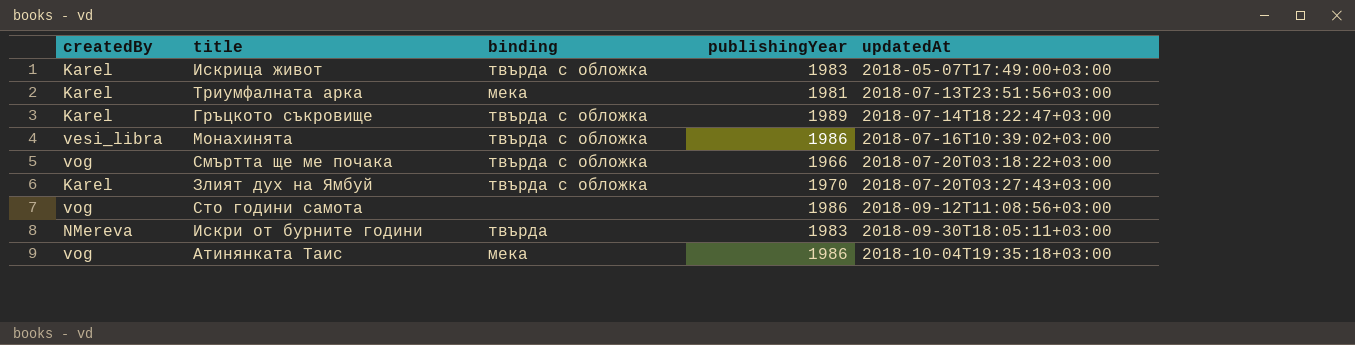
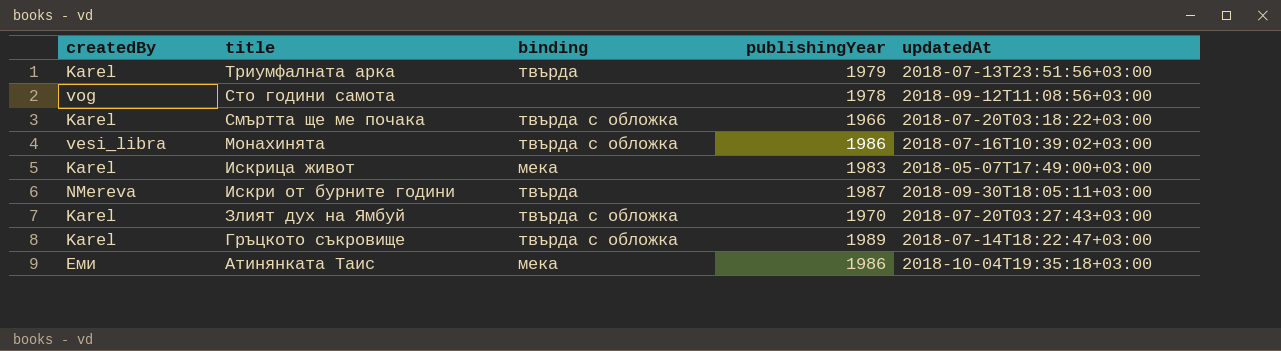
row order: updatedAt ascending -> title descending
Триумфалната арка | binding: мека -> твърда
Триумфалната арка | publishingYear: 1981 -> 1979
Сто години самота | publishingYear: 1986 -> 1978
Смъртта ще ме почака | createdBy: vog -> Karel
Искрица живот | binding: твърда с обложка -> мека
Искри от бурните години | publishingYear: 1983 -> 1987
Атинянката Таис | createdBy: vog -> Еми

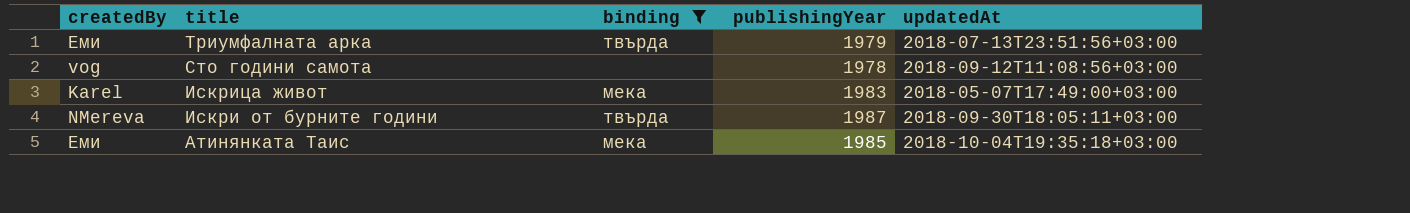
filter: none -> binding != твърда с обложка
Триумфалната арка | createdBy: Karel -> Еми
Атинянката Таис | publishingYear: 1986 -> 1985

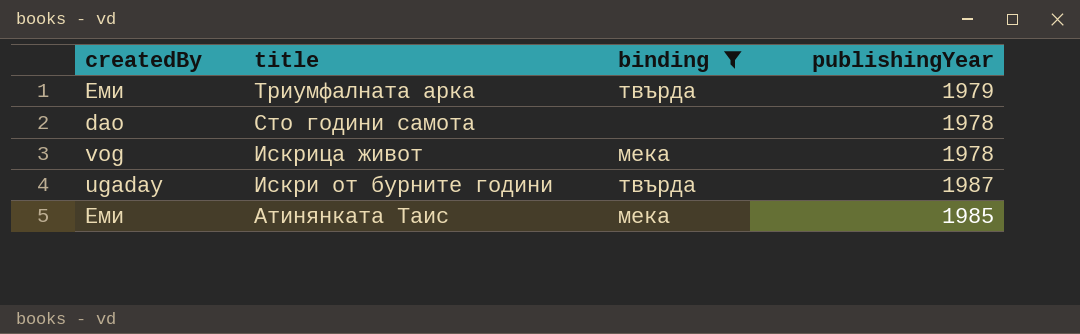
column updatedAt | position: 5 -> none
Сто години самота | createdBy: vog -> dao
Искрица живот | createdBy: Karel -> vog
Искрица живот | publishingYear: 1983 -> 1978
Искри от бурните години | createdBy: NMereva -> ugaday

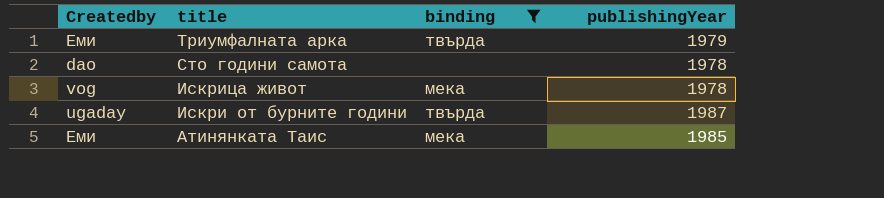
column name: createdBy -> Createdby

